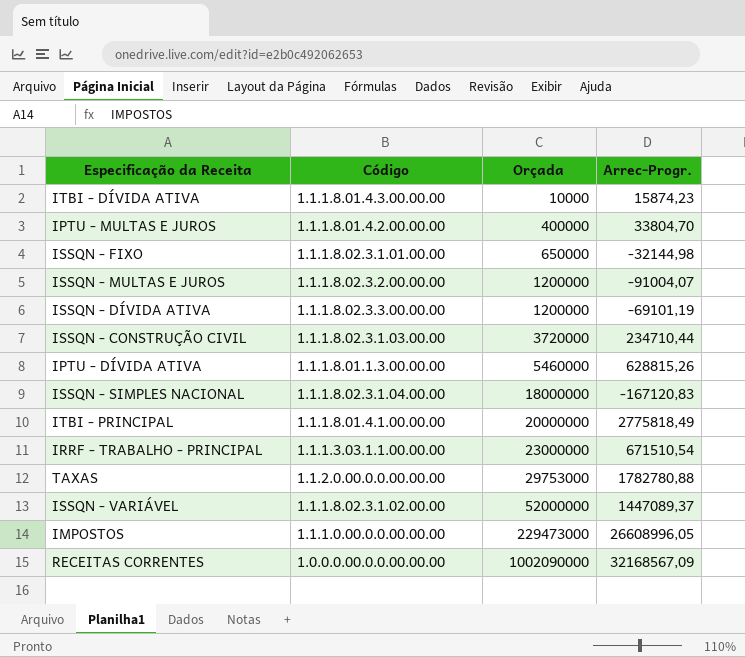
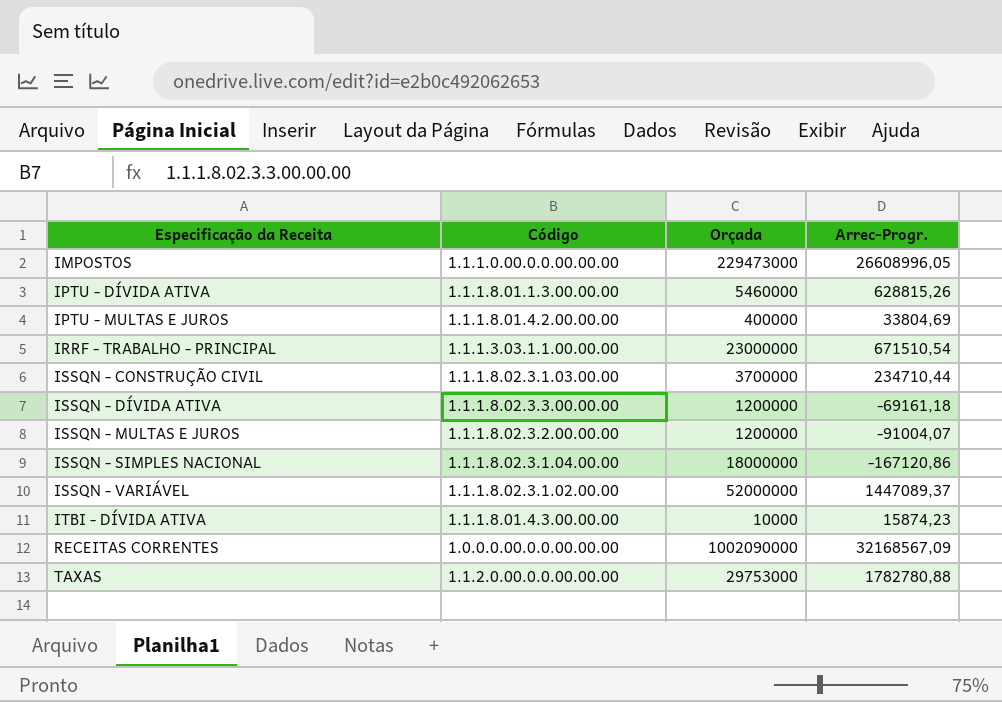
row order: Orçada ascending -> Especificação da Receita ascending
row ISSQN - FIXO: 1.1.1.8.02.3.1.01.00.00 | 650000 | -32144,98 -> none
row ITBI - PRINCIPAL: 1.1.1.8.01.4.1.00.00.00 | 20000000 | 2775818,49 -> none
IPTU - MULTAS E JUROS | Arrec-Progr.: 33804,70 -> 33804,69
ISSQN - CONSTRUÇÃO CIVIL | Orçada: 3720000 -> 3700000
ISSQN - DÍVIDA ATIVA | Arrec-Progr.: -69101,19 -> -69161,18
ISSQN - SIMPLES NACIONAL | Arrec-Progr.: -167120,83 -> -167120,86

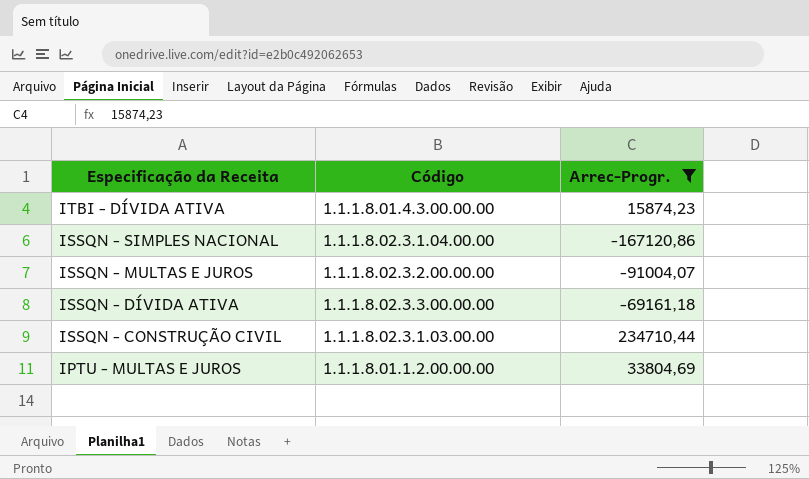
filter: none -> Arrec-Progr. <= 234710,44
row order: Especificação da Receita ascending -> Especificação da Receita descending
column Orçada | position: 3 -> none
IPTU - MULTAS E JUROS | Código: 1.1.1.8.01.4.2.00.00.00 -> 1.1.1.8.01.1.2.00.00.00

